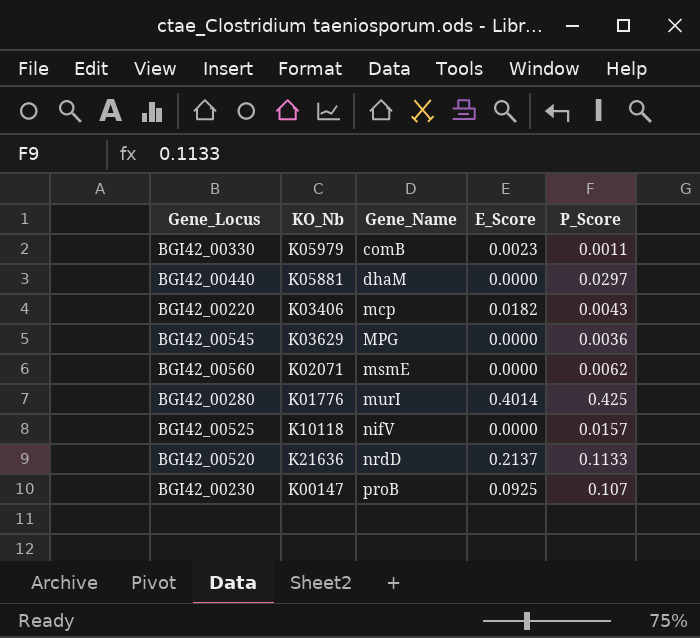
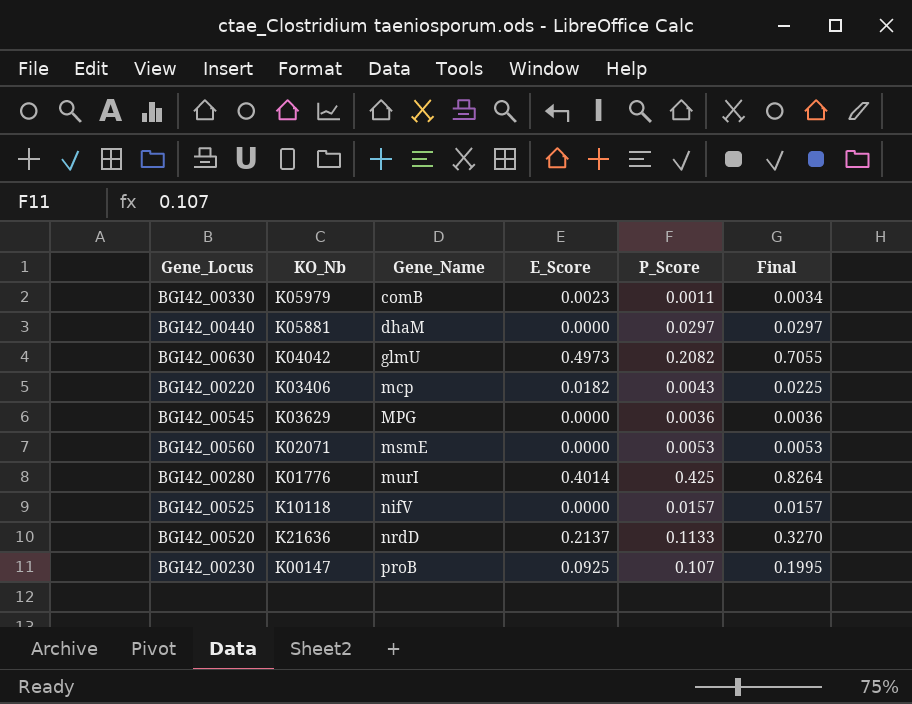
column Final | formula: none -> [E_Score] + [P_Score]
row BGI42_00630: none -> K04042 | glmU | 0.4973 | 0.2082 | 0.7055
BGI42_00560 | P_Score: 0.0062 -> 0.0053

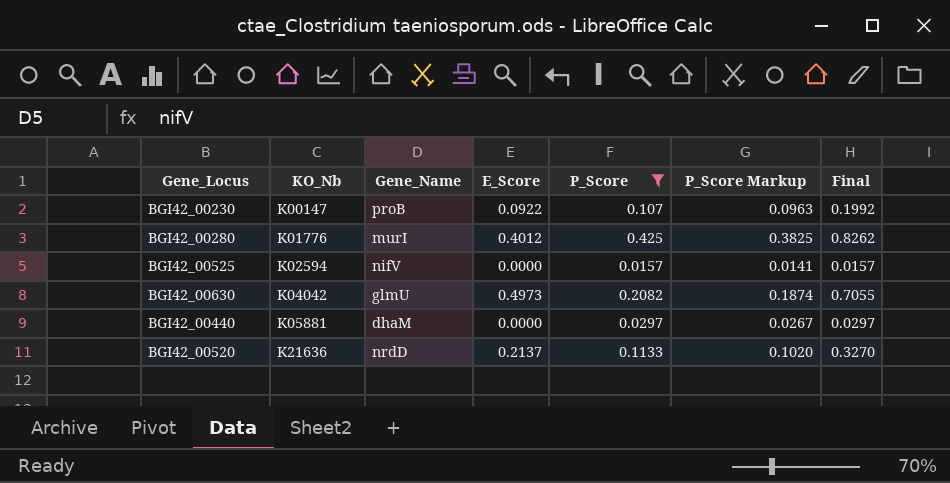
filter: none -> P_Score >= 0.0157
row order: Gene_Name ascending -> KO_Nb ascending
column P_Score Markup | formula: none -> [P_Score] * 0.9
BGI42_00230 | E_Score: 0.0925 -> 0.0922
BGI42_00230 | Final: 0.1995 -> 0.1992
BGI42_00280 | E_Score: 0.4014 -> 0.4012
BGI42_00280 | Final: 0.8264 -> 0.8262
BGI42_00525 | KO_Nb: K10118 -> K02594

